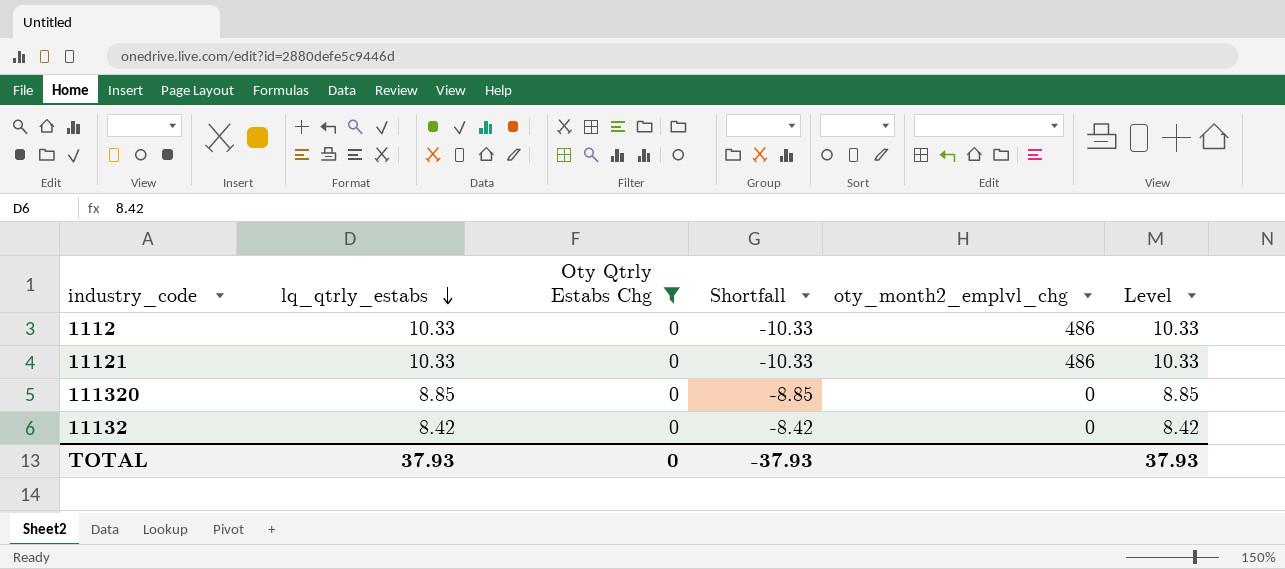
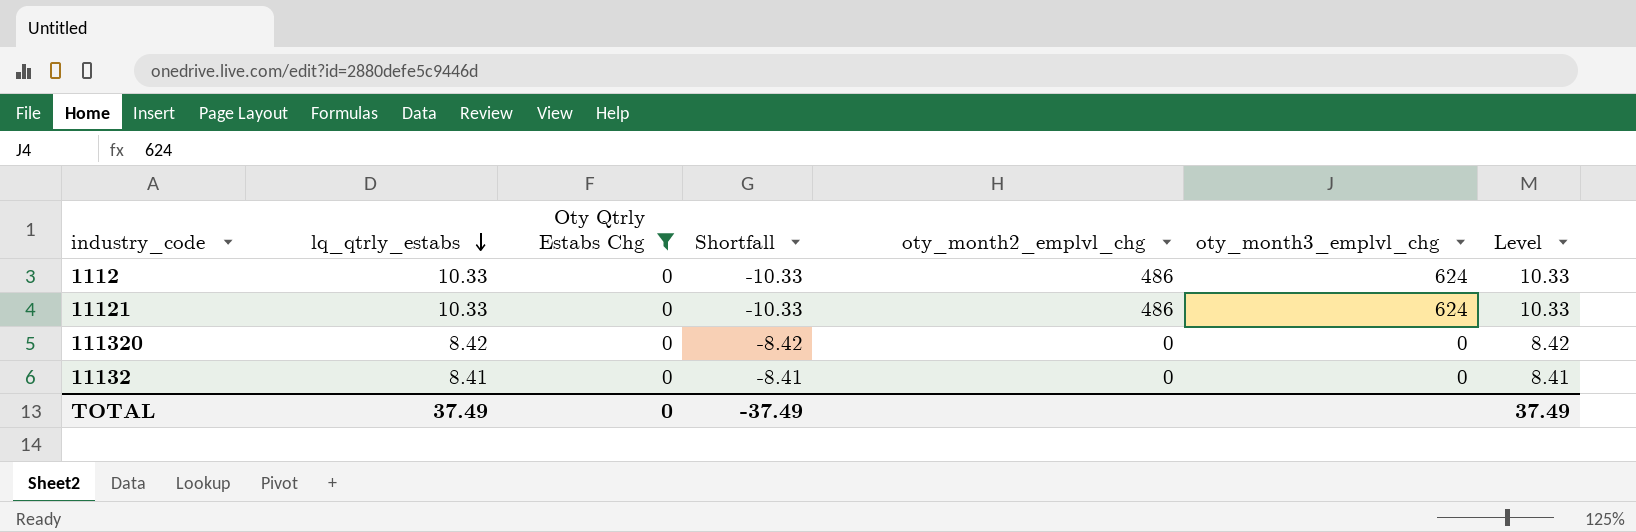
column oty_month3_emplvl_chg | position: none -> 6
111320 | lq_qtrly_estabs: 8.85 -> 8.42
111320 | Shortfall: -8.85 -> -8.42
111320 | Level: 8.85 -> 8.42
11132 | lq_qtrly_estabs: 8.42 -> 8.41
11132 | Shortfall: -8.42 -> -8.41
11132 | Level: 8.42 -> 8.41
TOTAL | lq_qtrly_estabs: 37.93 -> 37.49
TOTAL | Shortfall: -37.93 -> -37.49
TOTAL | Level: 37.93 -> 37.49

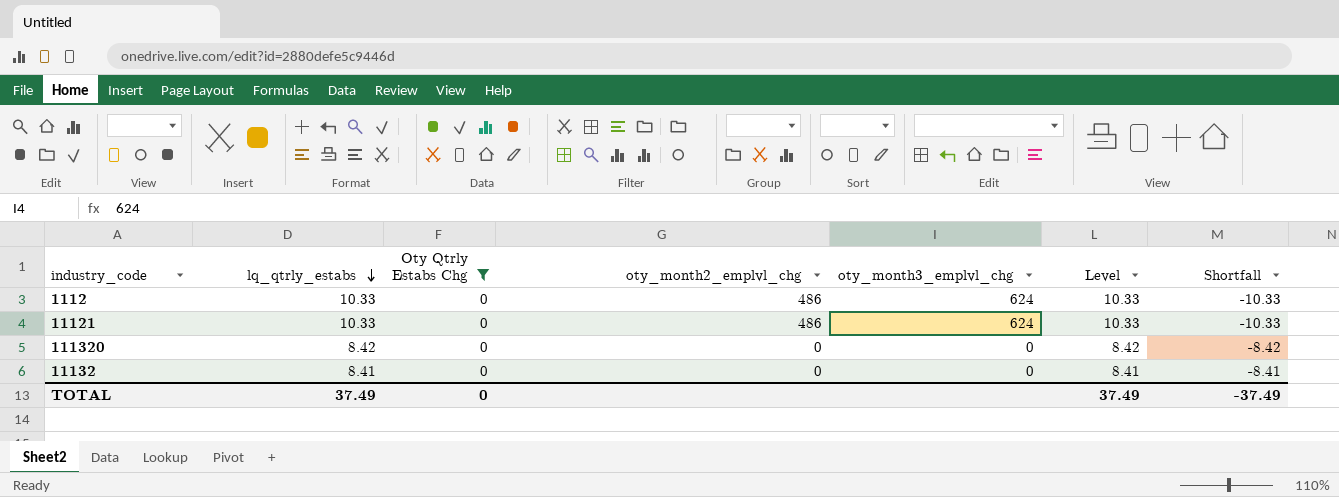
column Shortfall | position: 4 -> 7

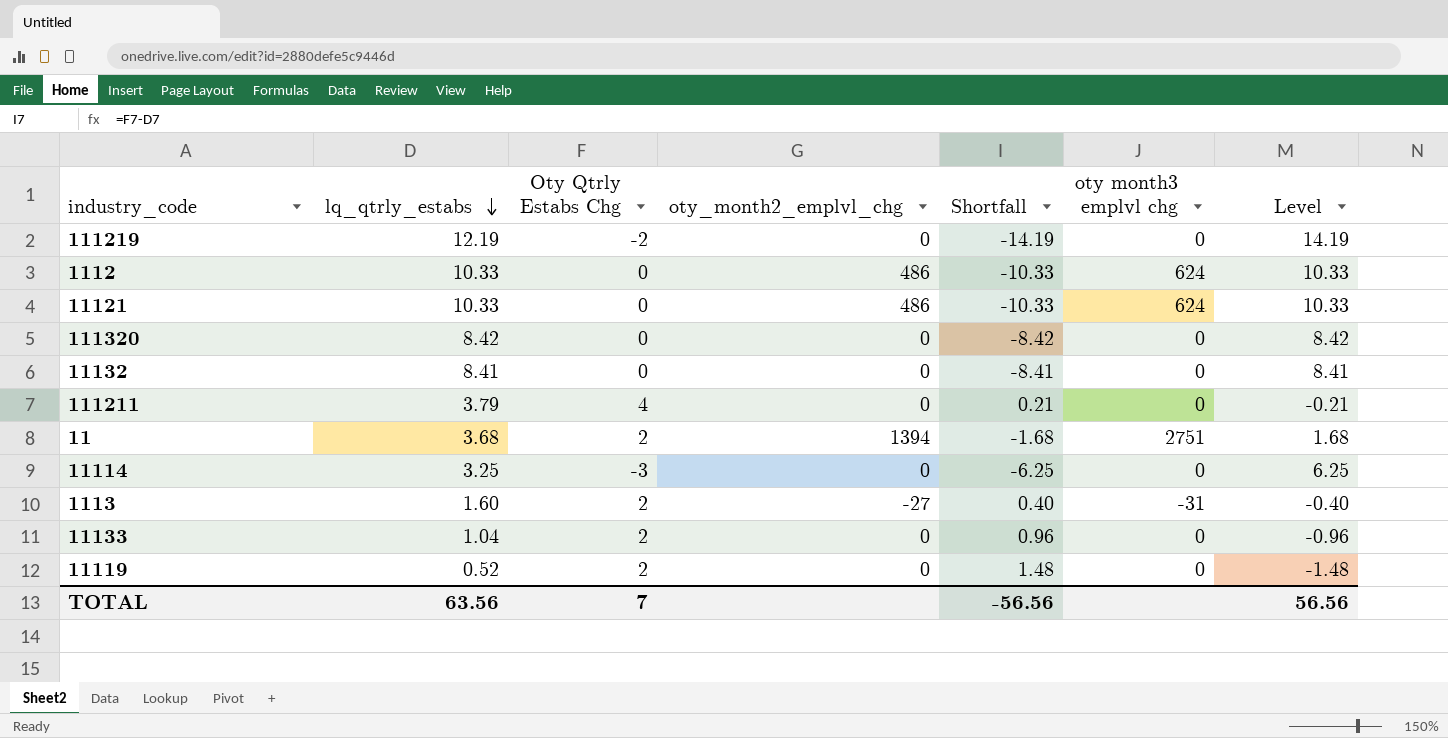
filter: Oty Qtrly Estabs Chg = 0 -> none
column Shortfall | position: 7 -> 5
column name: oty_month3_emplvl_chg -> oty month3 emplvl chg
TOTAL | lq_qtrly_estabs: 37.49 -> 63.56
TOTAL | Oty Qtrly Estabs Chg: 0 -> 7
TOTAL | Shortfall: -37.49 -> -56.56
TOTAL | Level: 37.49 -> 56.56

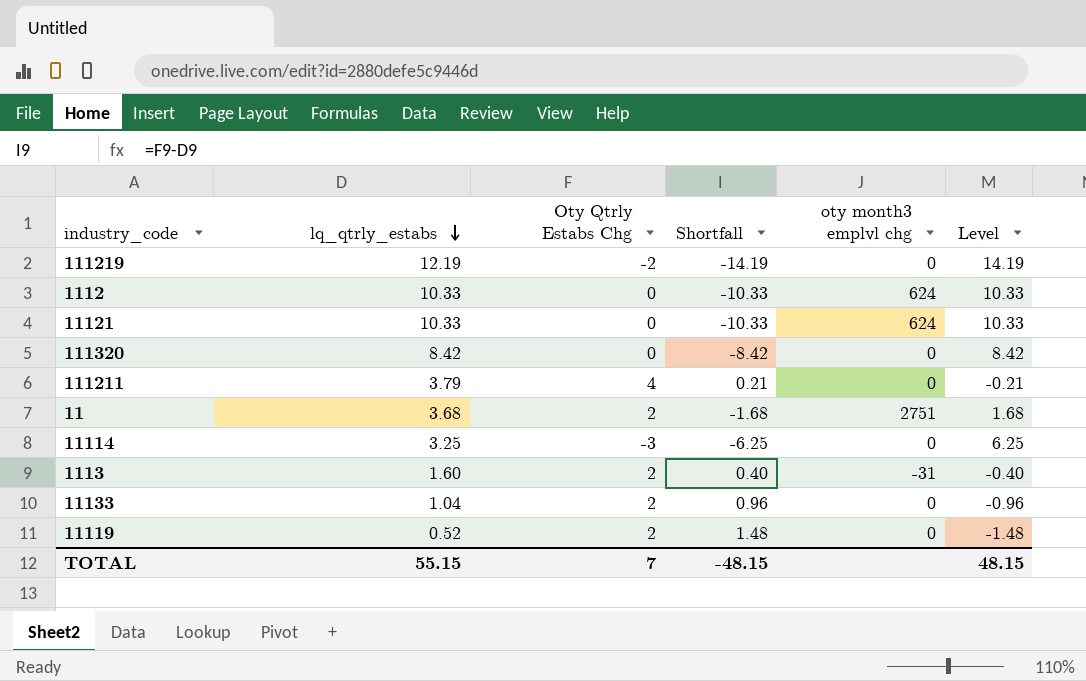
column oty_month2_emplvl_chg | position: 4 -> none
row 11132: 8.41 | 0 | 0 | -8.41 | 0 | 8.41 -> none
TOTAL | lq_qtrly_estabs: 63.56 -> 55.15
TOTAL | Shortfall: -56.56 -> -48.15
TOTAL | Level: 56.56 -> 48.15

